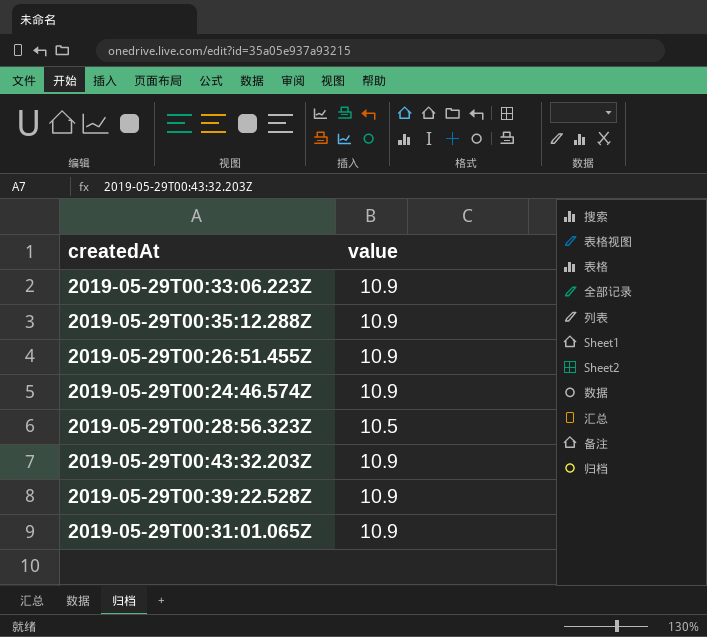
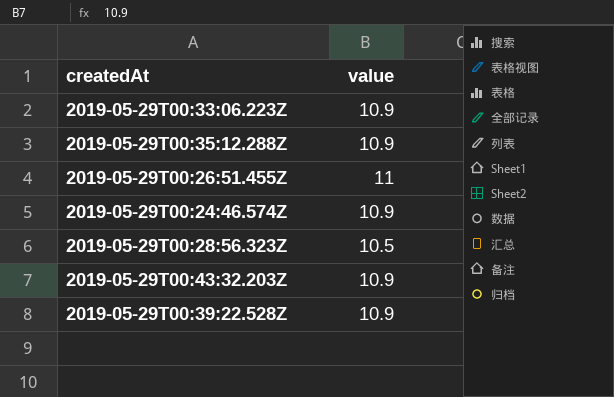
row 2019-05-29T00:31:01.065Z: 10.9 -> none
2019-05-29T00:26:51.455Z | value: 10.9 -> 11

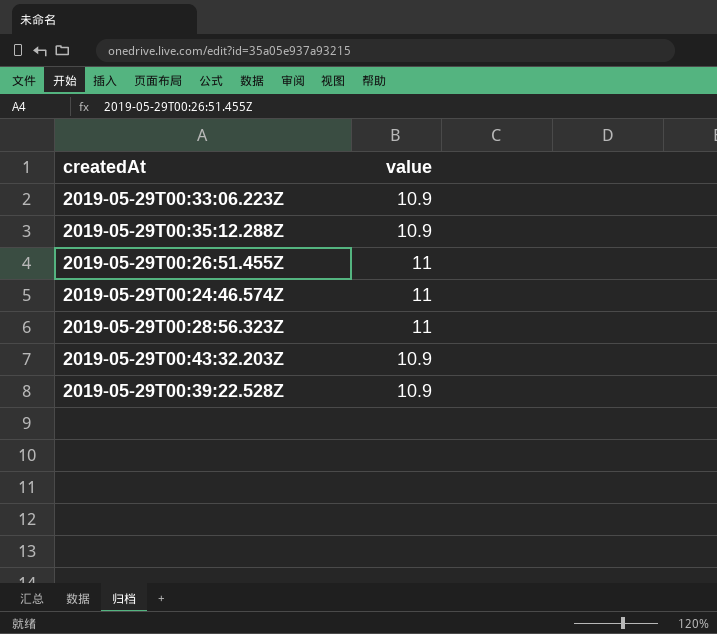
2019-05-29T00:24:46.574Z | value: 10.9 -> 11
2019-05-29T00:28:56.323Z | value: 10.5 -> 11

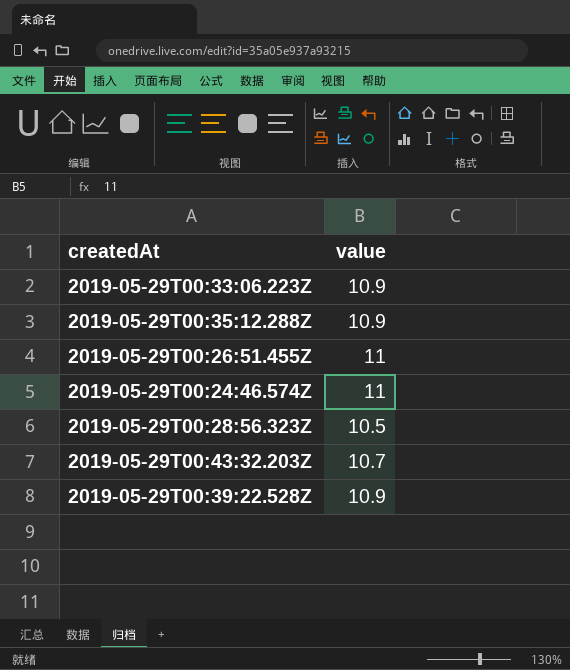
2019-05-29T00:28:56.323Z | value: 11 -> 10.5
2019-05-29T00:43:32.203Z | value: 10.9 -> 10.7

